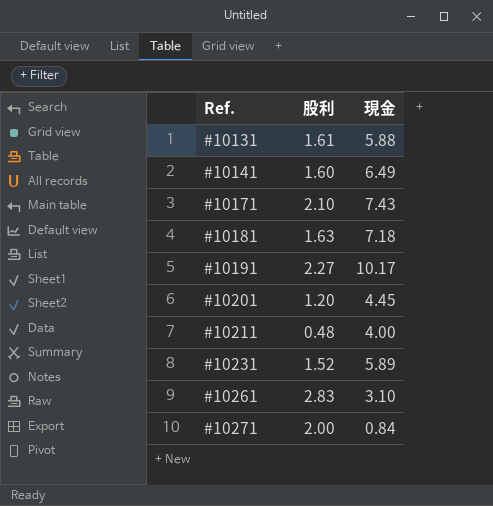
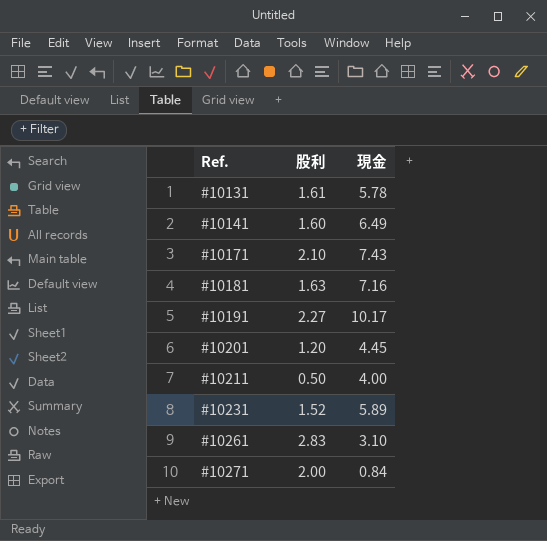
#10131 | 現金: 5.88 -> 5.78
#10181 | 現金: 7.18 -> 7.16
#10211 | 股利: 0.48 -> 0.50

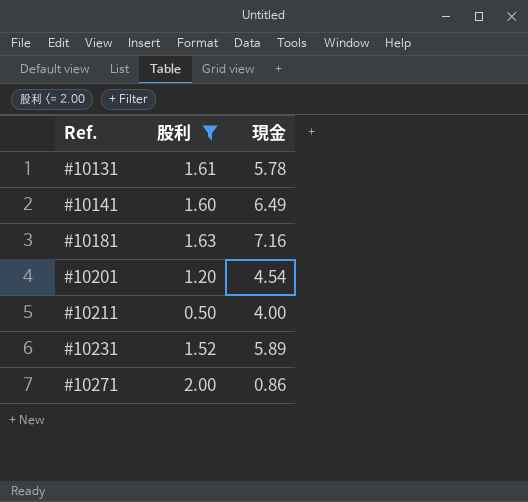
filter: none -> 股利 <= 2.00
#10201 | 現金: 4.45 -> 4.54
#10271 | 現金: 0.84 -> 0.86

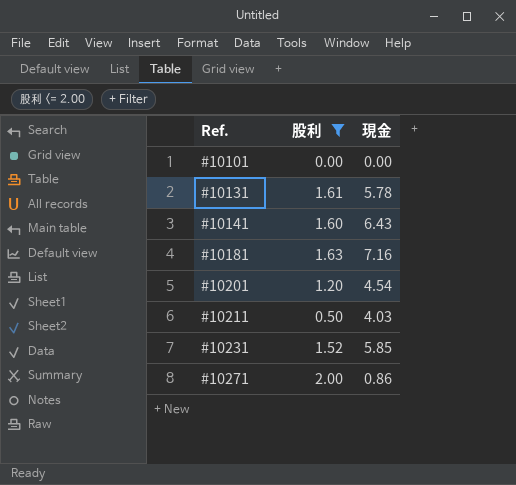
row #10101: none -> 0.00 | 0.00
#10141 | 現金: 6.49 -> 6.43
#10211 | 現金: 4.00 -> 4.03
#10231 | 現金: 5.89 -> 5.85

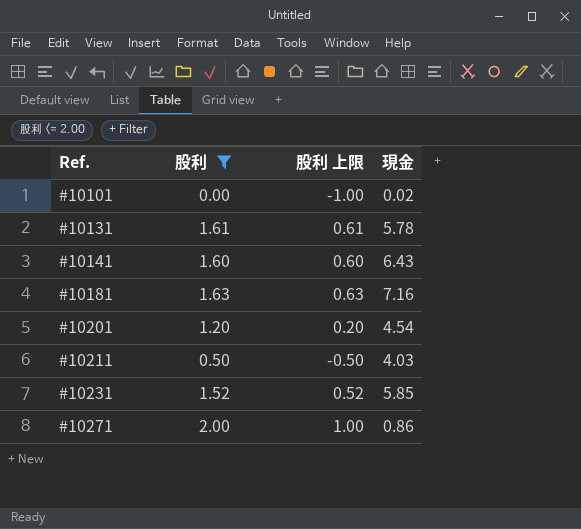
column 股利 上限 | formula: none -> [股利] - 1
#10101 | 現金: 0.00 -> 0.02

